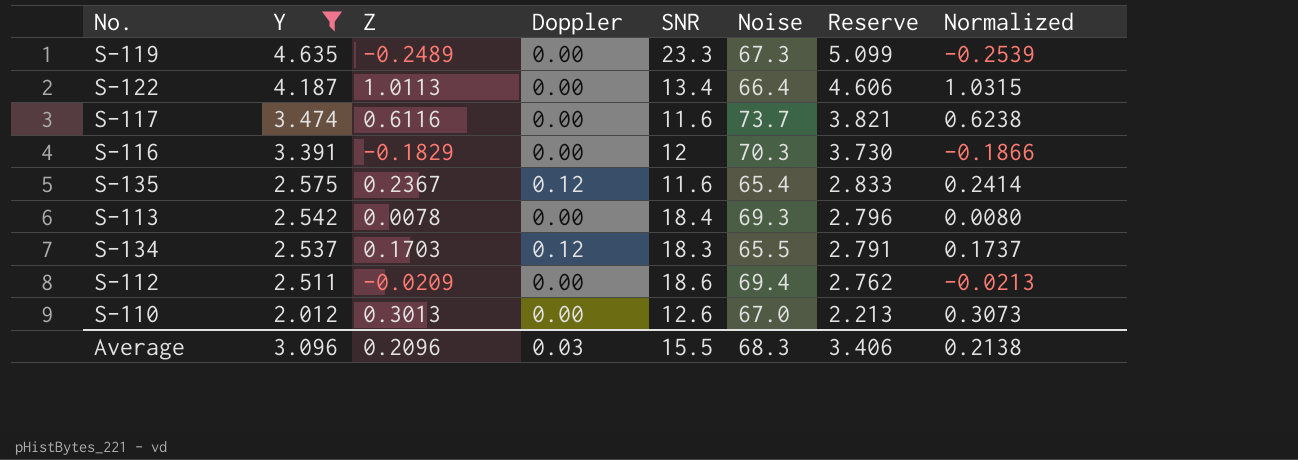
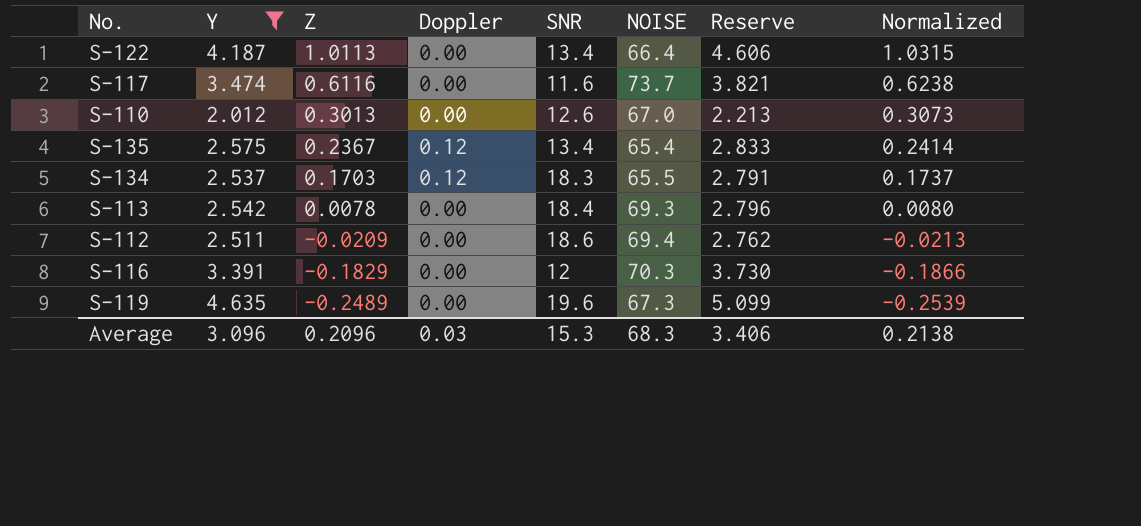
row order: Y descending -> Z descending
column name: Noise -> NOISE
S-135 | SNR: 11.6 -> 13.4
S-119 | SNR: 23.3 -> 19.6
Average | SNR: 15.5 -> 15.3

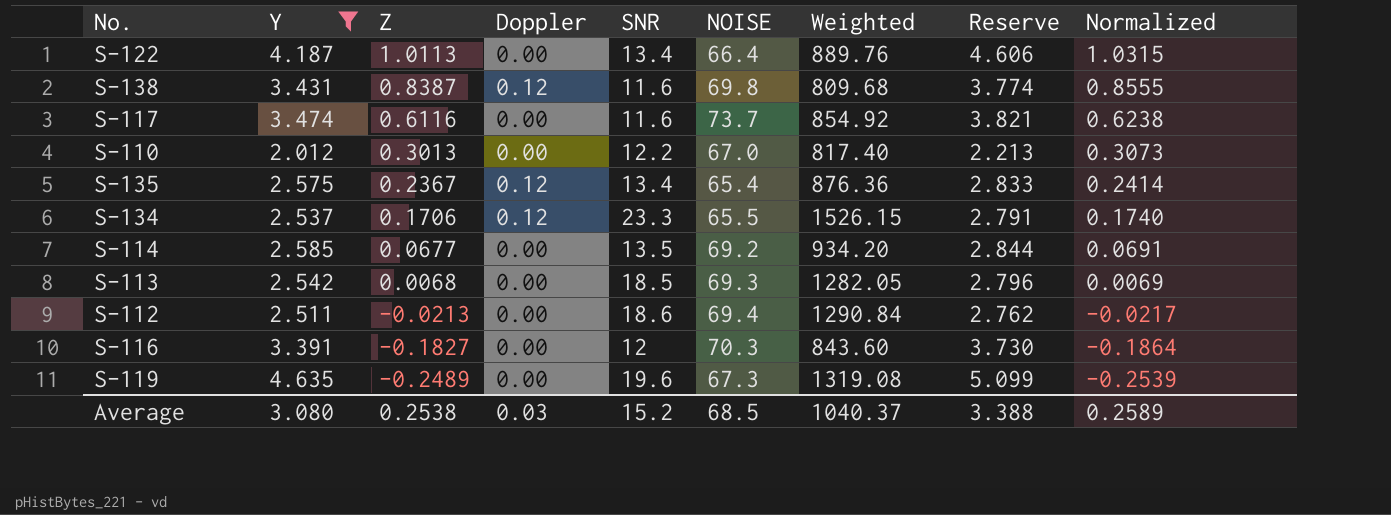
column Weighted | formula: none -> [SNR] * [NOISE]
row S-138: none -> 3.431 | 0.8387 | 0.12 | 11.6 | 69.8 | 809.68 | 3.774 | 0.8555
S-110 | SNR: 12.6 -> 12.2
S-134 | Z: 0.1703 -> 0.1706
S-134 | SNR: 18.3 -> 23.3
S-134 | Normalized: 0.1737 -> 0.1740
row S-114: none -> 2.585 | 0.0677 | 0.00 | 13.5 | 69.2 | 934.20 | 2.844 | 0.0691
S-113 | Z: 0.0078 -> 0.0068
S-113 | SNR: 18.4 -> 18.5
S-113 | Normalized: 0.0080 -> 0.0069
S-112 | Z: -0.0209 -> -0.0213
S-112 | Normalized: -0.0213 -> -0.0217
S-116 | Z: -0.1829 -> -0.1827
S-116 | Normalized: -0.1866 -> -0.1864
Average | Y: 3.096 -> 3.080
Average | Z: 0.2096 -> 0.2538
Average | SNR: 15.3 -> 15.2
Average | NOISE: 68.3 -> 68.5
Average | Reserve: 3.406 -> 3.388
Average | Normalized: 0.2138 -> 0.2589

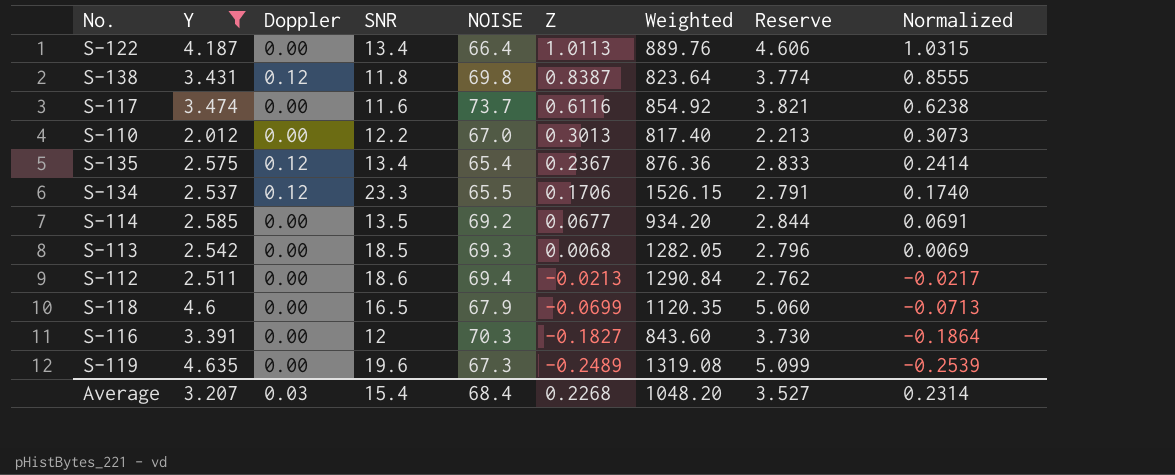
column Z | position: 3 -> 6
S-138 | SNR: 11.6 -> 11.8
S-138 | Weighted: 809.68 -> 823.64
row S-118: none -> 4.6 | 0.00 | 16.5 | 67.9 | -0.0699 | 1120.35 | 5.060 | -0.0713
Average | Y: 3.080 -> 3.207
Average | SNR: 15.2 -> 15.4
Average | NOISE: 68.5 -> 68.4
Average | Z: 0.2538 -> 0.2268
Average | Weighted: 1040.37 -> 1048.20
Average | Reserve: 3.388 -> 3.527
Average | Normalized: 0.2589 -> 0.2314

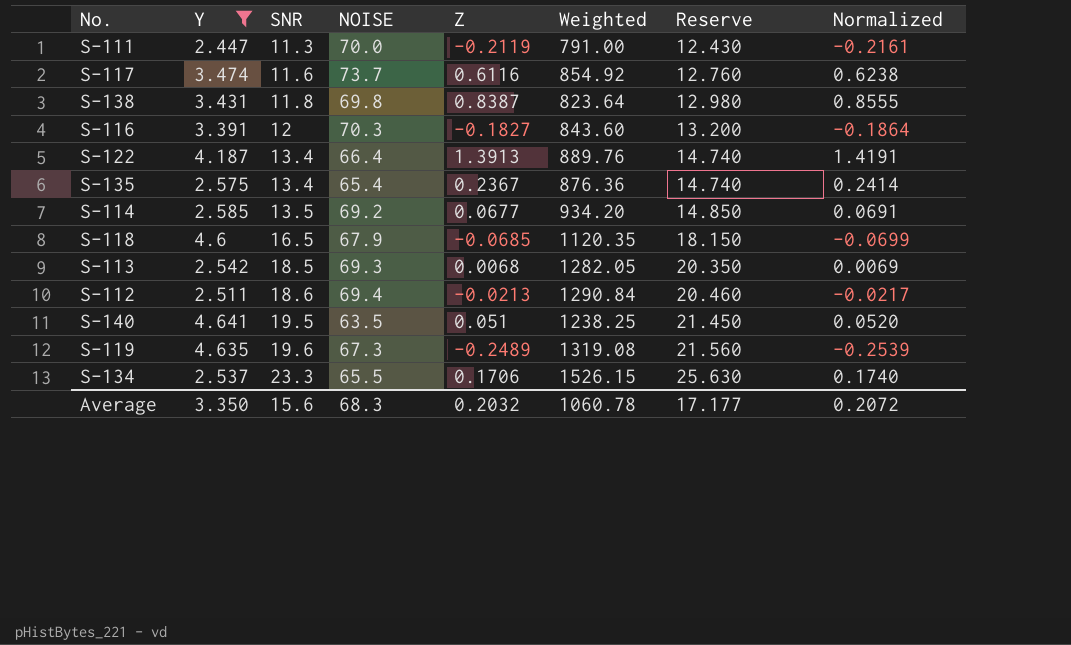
row order: Z descending -> SNR ascending
column Doppler | position: 3 -> none
column Reserve | formula: [Y] * 1.1 -> [SNR] * 1.1
row S-110: 2.012 | 0.00 | 12.2 | 67.0 | 0.3013 | 817.40 | 2.213 | 0.3073 -> none
row S-111: none -> 2.447 | 11.3 | 70.0 | -0.2119 | 791.00 | 12.430 | -0.2161
S-122 | Z: 1.0113 -> 1.3913
S-122 | Normalized: 1.0315 -> 1.4191
S-118 | Z: -0.0699 -> -0.0685
S-118 | Normalized: -0.0713 -> -0.0699
row S-140: none -> 4.641 | 19.5 | 63.5 | 0.051 | 1238.25 | 21.450 | 0.0520
Average | Y: 3.207 -> 3.350
Average | SNR: 15.4 -> 15.6
Average | NOISE: 68.4 -> 68.3
Average | Z: 0.2268 -> 0.2032
Average | Weighted: 1048.20 -> 1060.78
Average | Reserve: 3.527 -> 17.177
Average | Normalized: 0.2314 -> 0.2072

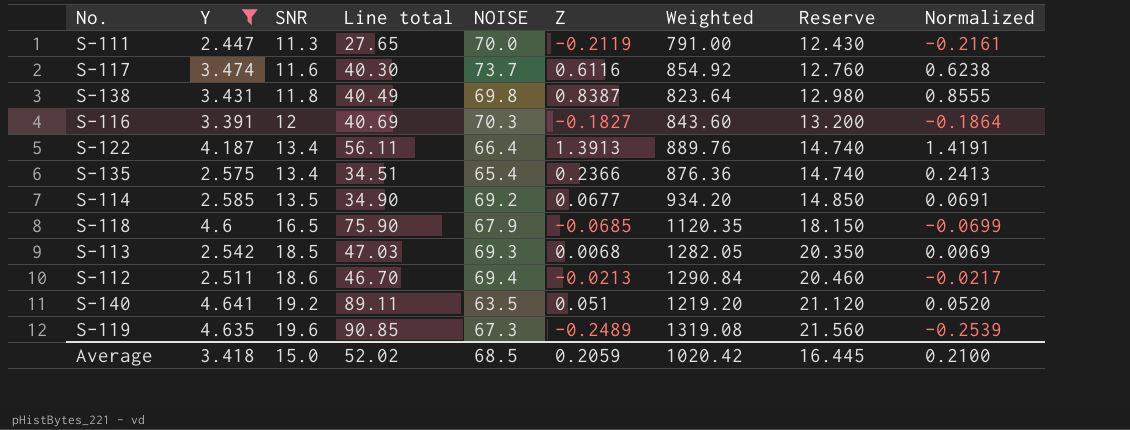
column Line total | formula: none -> [Y] * [SNR]
row S-134: 2.537 | 23.3 | 65.5 | 0.1706 | 1526.15 | 25.630 | 0.1740 -> none
S-135 | Z: 0.2367 -> 0.2366
S-135 | Normalized: 0.2414 -> 0.2413
S-140 | SNR: 19.5 -> 19.2
S-140 | Weighted: 1238.25 -> 1219.20
S-140 | Reserve: 21.450 -> 21.120
Average | Y: 3.350 -> 3.418
Average | SNR: 15.6 -> 15.0
Average | NOISE: 68.3 -> 68.5
Average | Z: 0.2032 -> 0.2059
Average | Weighted: 1060.78 -> 1020.42
Average | Reserve: 17.177 -> 16.445
Average | Normalized: 0.2072 -> 0.2100

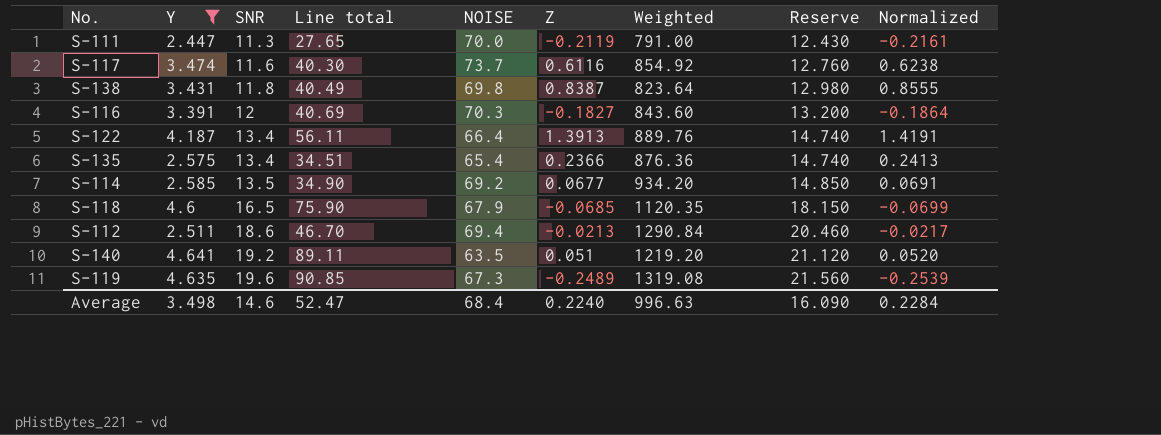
row S-113: 2.542 | 18.5 | 47.03 | 69.3 | 0.0068 | 1282.05 | 20.350 | 0.0069 -> none
Average | Y: 3.418 -> 3.498
Average | SNR: 15.0 -> 14.6
Average | Line total: 52.02 -> 52.47
Average | NOISE: 68.5 -> 68.4
Average | Z: 0.2059 -> 0.2240
Average | Weighted: 1020.42 -> 996.63
Average | Reserve: 16.445 -> 16.090
Average | Normalized: 0.2100 -> 0.2284

